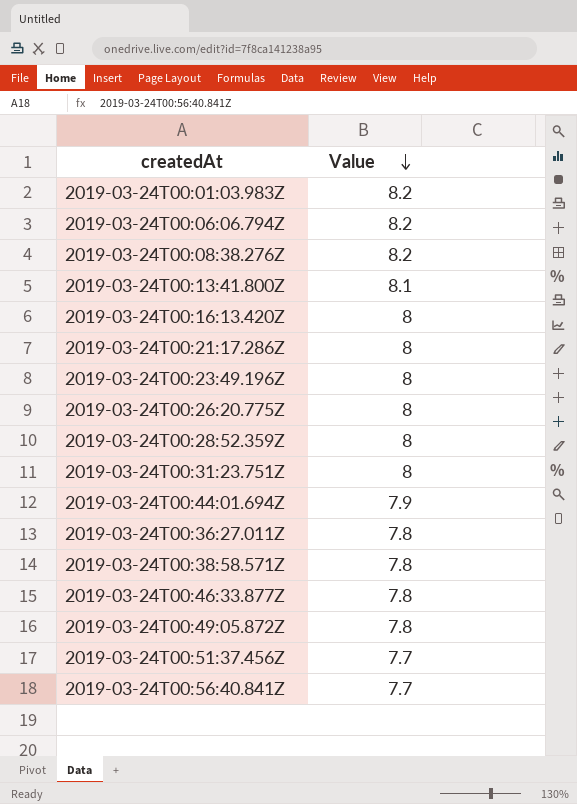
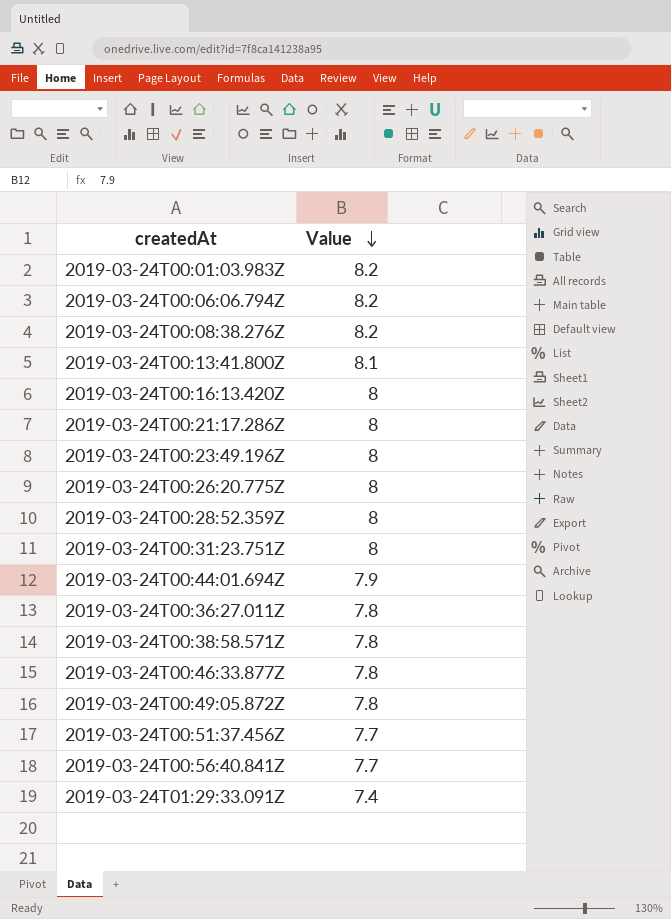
row 2019-03-24T01:29:33.091Z: none -> 7.4

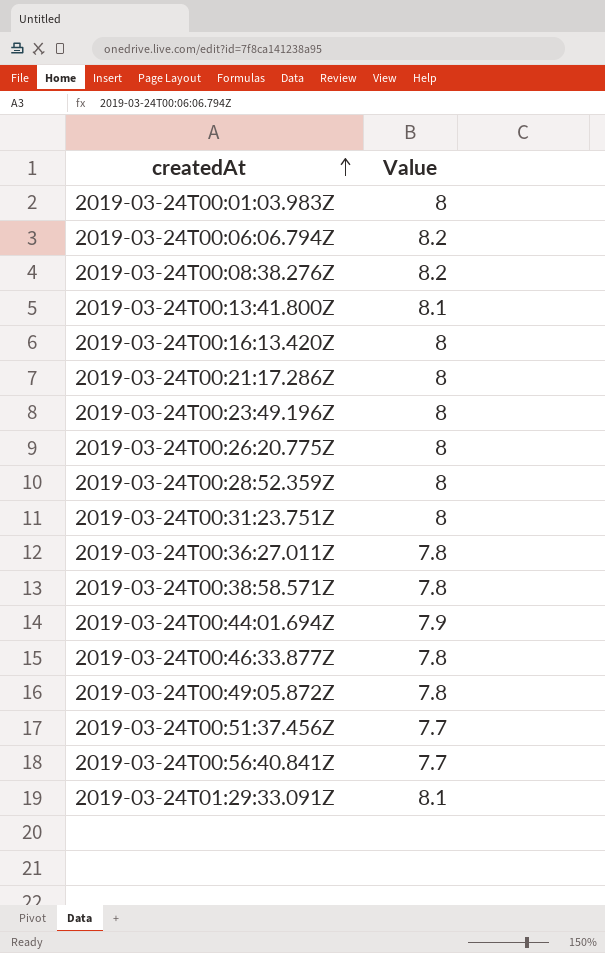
row order: Value descending -> createdAt ascending
2019-03-24T00:01:03.983Z | Value: 8.2 -> 8
2019-03-24T01:29:33.091Z | Value: 7.4 -> 8.1

